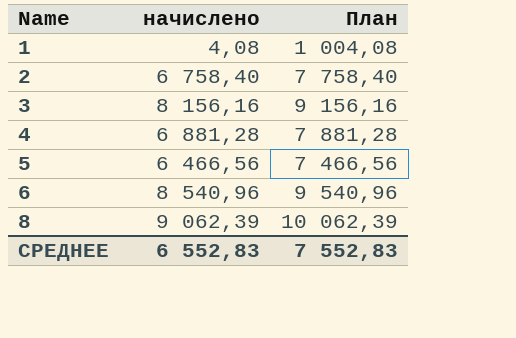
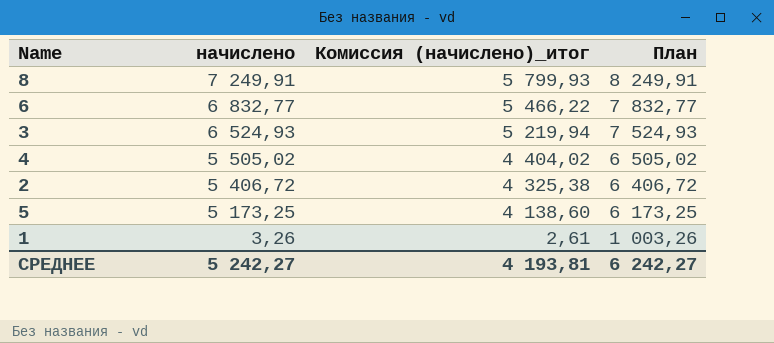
row order: Name ascending -> начислено descending
column Комиссия (начислено)_итог | formula: none -> [начислено] * 0,8
8 | начислено: 9 062,39 -> 7 249,91
8 | План: 10 062,39 -> 8 249,91
6 | начислено: 8 540,96 -> 6 832,77
6 | План: 9 540,96 -> 7 832,77
3 | начислено: 8 156,16 -> 6 524,93
3 | План: 9 156,16 -> 7 524,93
4 | начислено: 6 881,28 -> 5 505,02
4 | План: 7 881,28 -> 6 505,02
2 | начислено: 6 758,40 -> 5 406,72
2 | План: 7 758,40 -> 6 406,72
5 | начислено: 6 466,56 -> 5 173,25
5 | План: 7 466,56 -> 6 173,25
1 | начислено: 4,08 -> 3,26
1 | План: 1 004,08 -> 1 003,26
СРЕДНЕЕ | начислено: 6 552,83 -> 5 242,27
СРЕДНЕЕ | План: 7 552,83 -> 6 242,27

